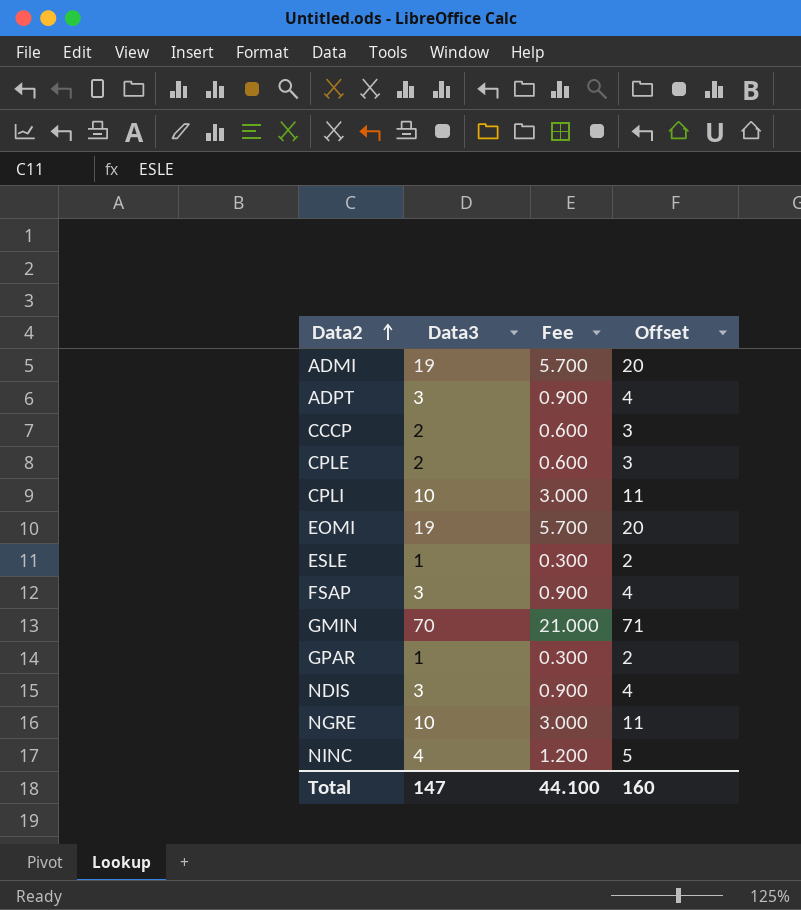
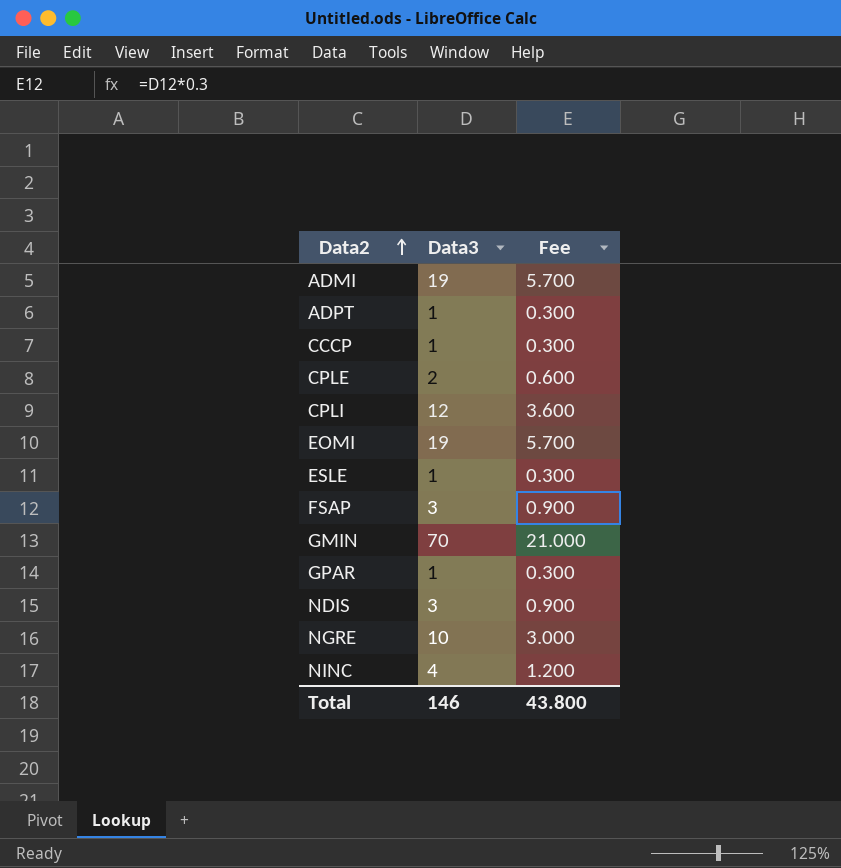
column Offset | formula: [Data3] + 1 -> none
ADPT | Data3: 3 -> 1
ADPT | Fee: 0.900 -> 0.300
CCCP | Data3: 2 -> 1
CCCP | Fee: 0.600 -> 0.300
CPLI | Data3: 10 -> 12
CPLI | Fee: 3.000 -> 3.600
Total | Data3: 147 -> 146
Total | Fee: 44.100 -> 43.800

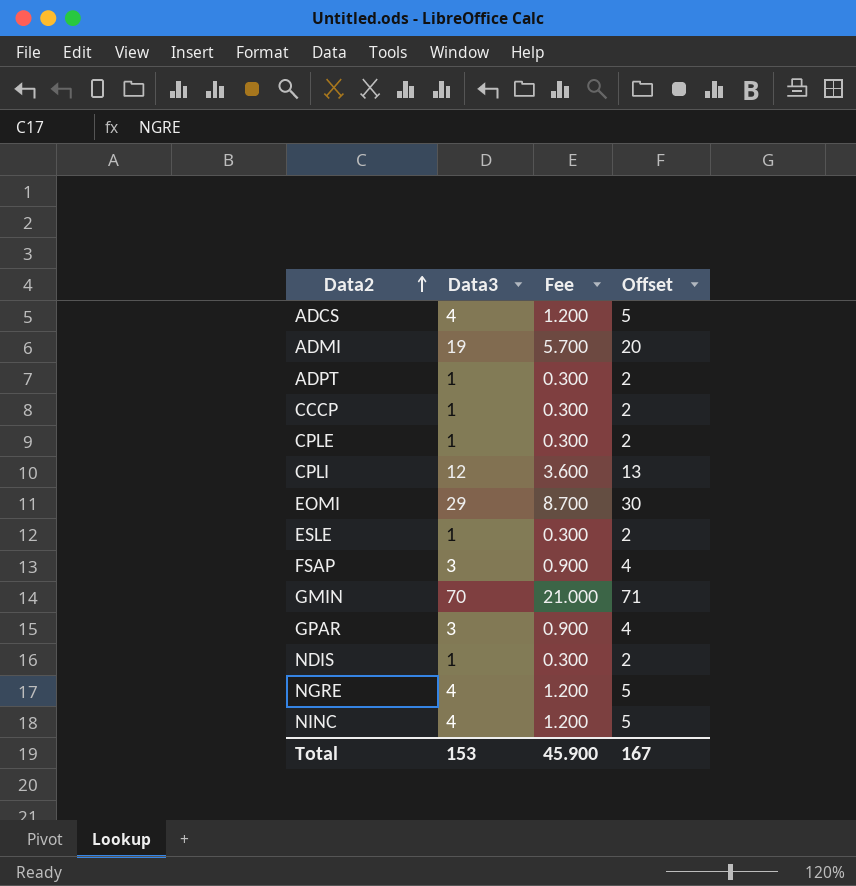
column Offset | formula: none -> [Data3] + 1
row ADCS: none -> 4 | 1.200 | 5
CPLE | Data3: 2 -> 1
CPLE | Fee: 0.600 -> 0.300
EOMI | Data3: 19 -> 29
EOMI | Fee: 5.700 -> 8.700
GPAR | Data3: 1 -> 3
GPAR | Fee: 0.300 -> 0.900
NDIS | Data3: 3 -> 1
NDIS | Fee: 0.900 -> 0.300
NGRE | Data3: 10 -> 4
NGRE | Fee: 3.000 -> 1.200
Total | Data3: 146 -> 153
Total | Fee: 43.800 -> 45.900

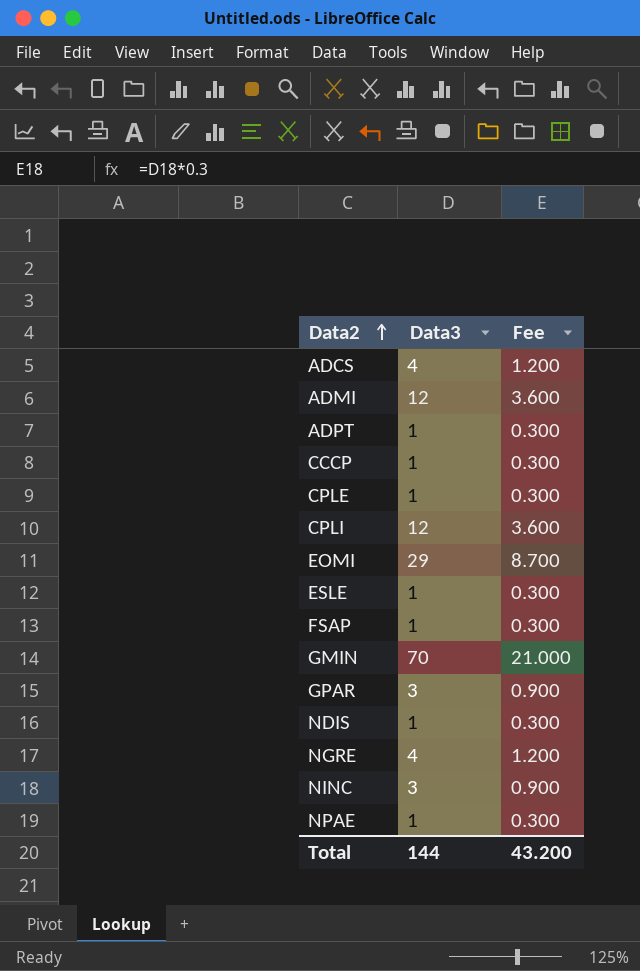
column Offset | formula: [Data3] + 1 -> none
ADMI | Data3: 19 -> 12
ADMI | Fee: 5.700 -> 3.600
FSAP | Data3: 3 -> 1
FSAP | Fee: 0.900 -> 0.300
NINC | Data3: 4 -> 3
NINC | Fee: 1.200 -> 0.900
row NPAE: none -> 1 | 0.300
Total | Data3: 153 -> 144
Total | Fee: 45.900 -> 43.200

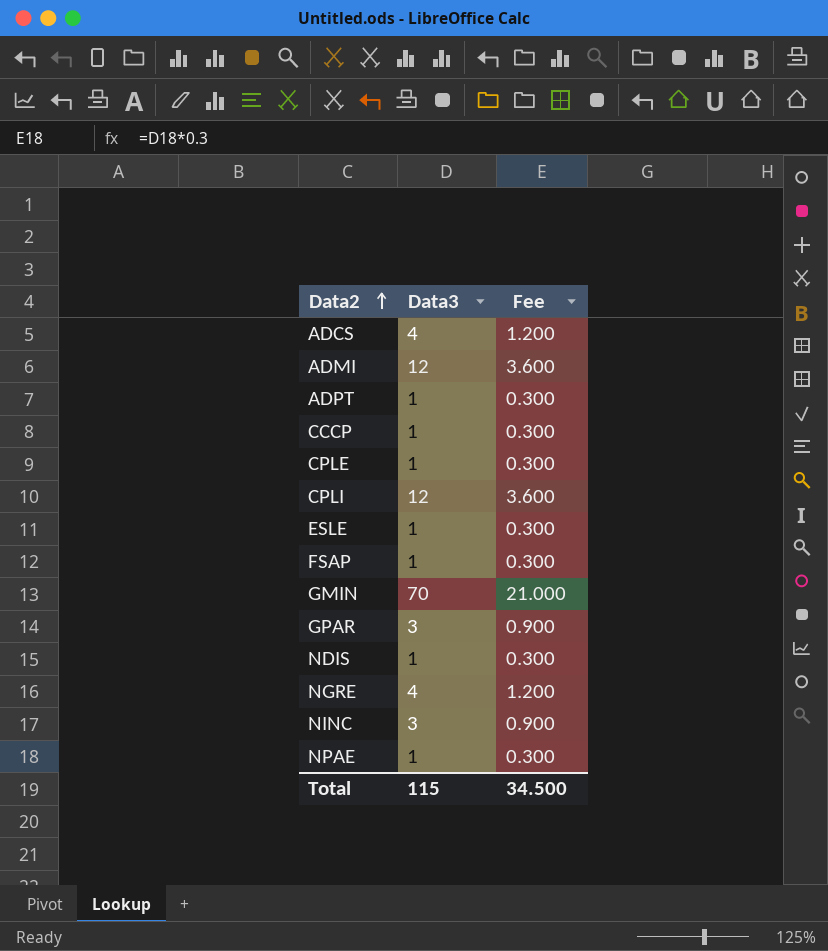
row EOMI: 29 | 8.700 -> none
Total | Data3: 144 -> 115
Total | Fee: 43.200 -> 34.500

